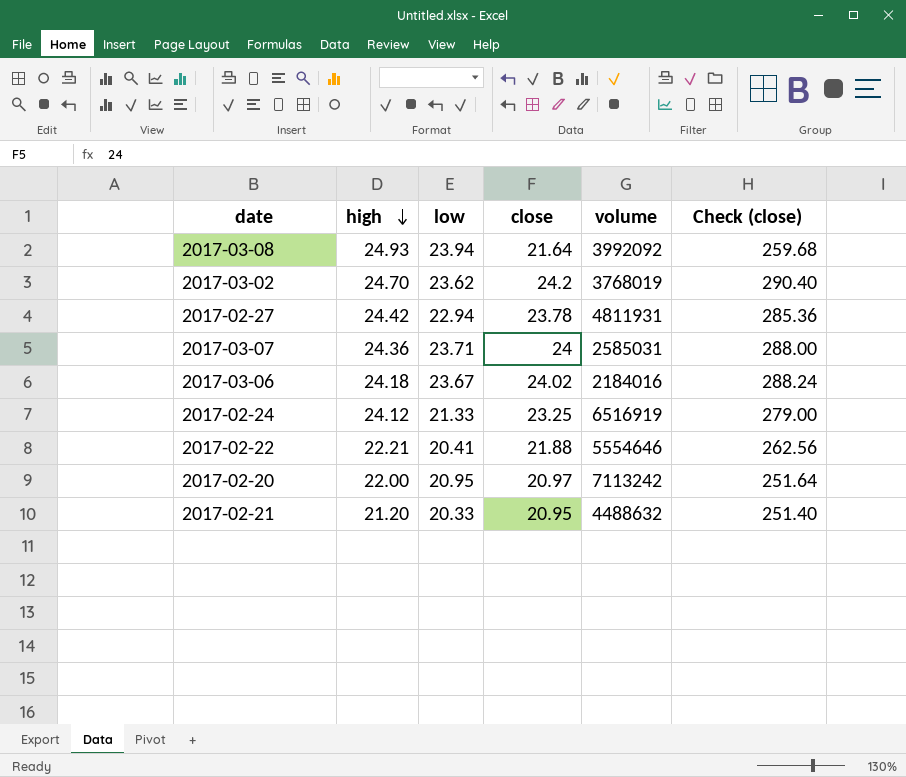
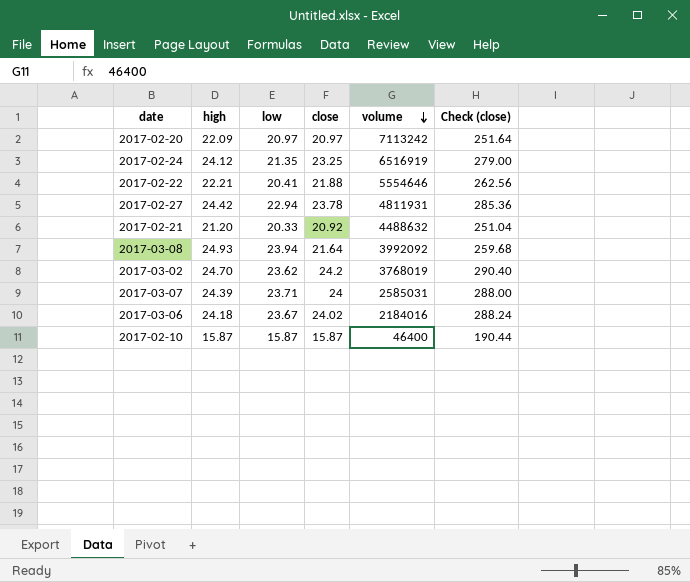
row order: high descending -> volume descending
2017-02-20 | high: 22.00 -> 22.09
2017-02-20 | low: 20.95 -> 20.97
2017-02-24 | low: 21.33 -> 21.35
2017-02-21 | close: 20.95 -> 20.92
2017-02-21 | Check (close): 251.40 -> 251.04
2017-03-07 | high: 24.36 -> 24.39
row 2017-02-10: none -> 15.87 | 15.87 | 15.87 | 46400 | 190.44

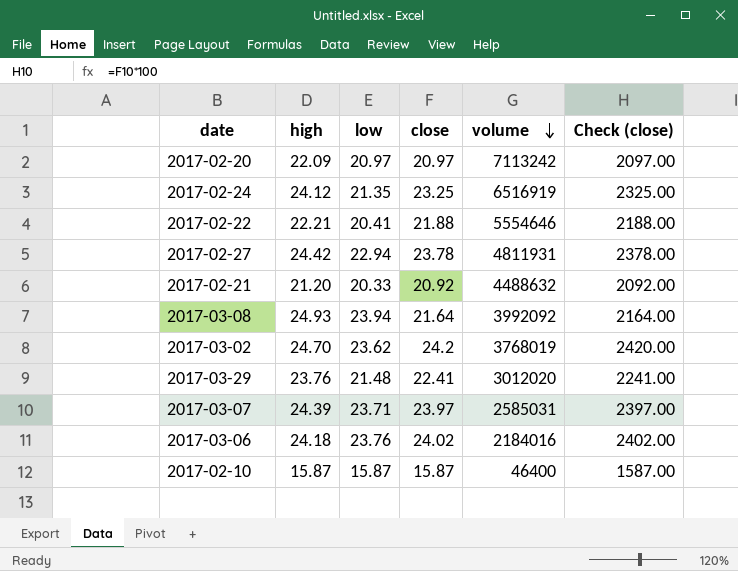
column Check (close) | formula: [close] * 12 -> [close] * 100
row 2017-03-29: none -> 23.76 | 21.48 | 22.41 | 3012020 | 2241.00
2017-03-07 | close: 24 -> 23.97
2017-03-06 | low: 23.67 -> 23.76

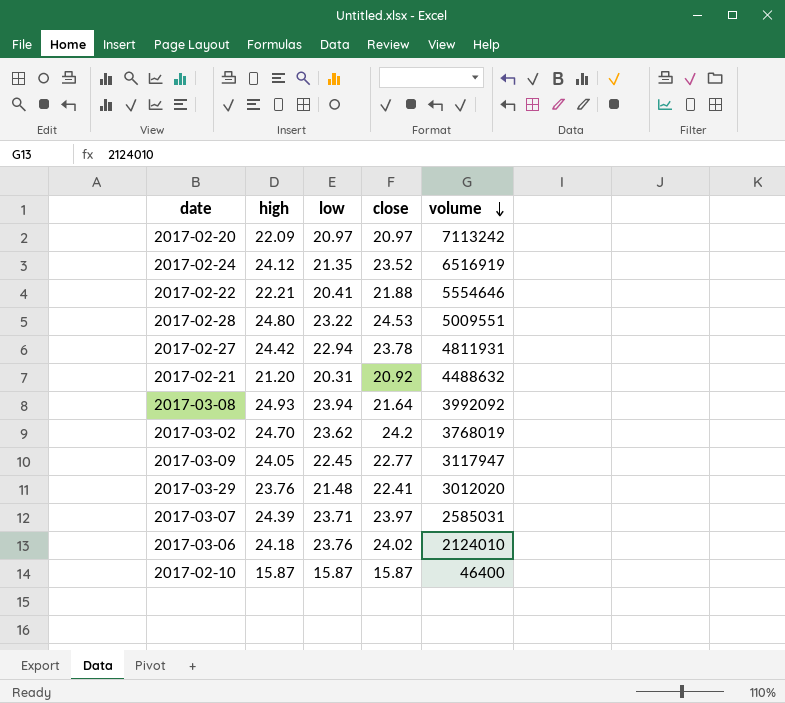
column Check (close) | formula: [close] * 100 -> none
2017-02-24 | close: 23.25 -> 23.52
row 2017-02-28: none -> 24.80 | 23.22 | 24.53 | 5009551
2017-02-21 | low: 20.33 -> 20.31
row 2017-03-09: none -> 24.05 | 22.45 | 22.77 | 3117947
2017-03-06 | volume: 2184016 -> 2124010

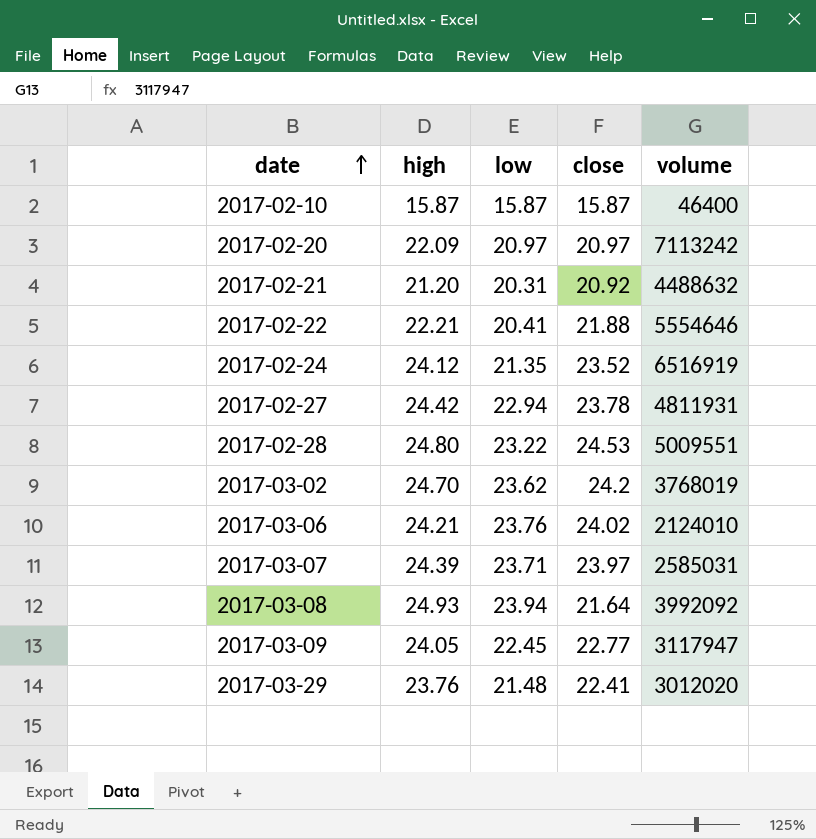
row order: volume descending -> date ascending
2017-03-06 | high: 24.18 -> 24.21

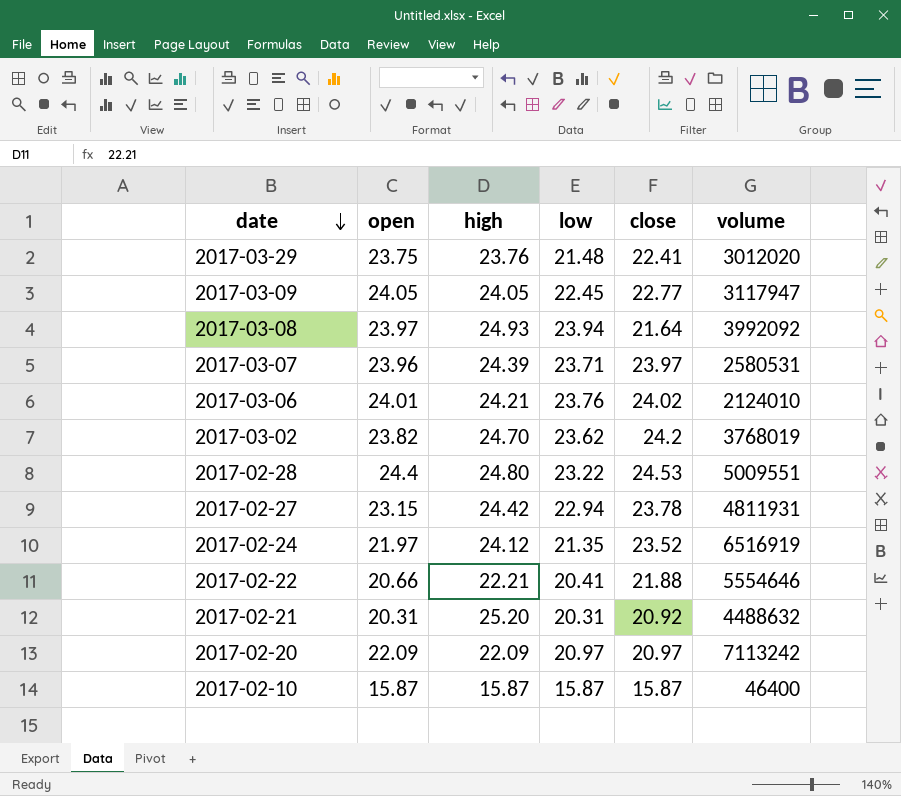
row order: date ascending -> date descending
column open | position: none -> 2
2017-03-07 | volume: 2585031 -> 2580531
2017-02-21 | high: 21.20 -> 25.20

